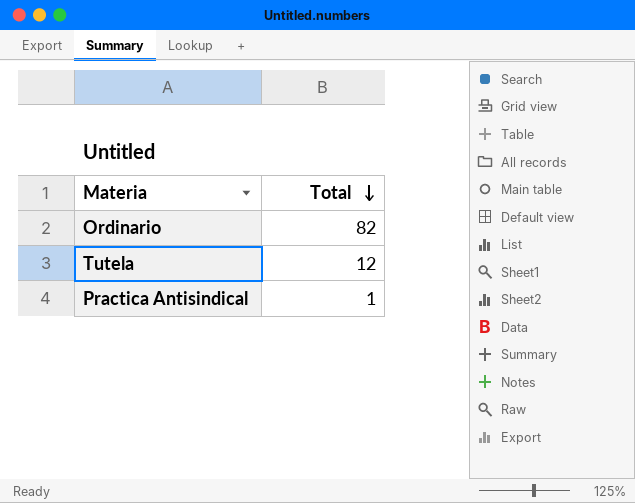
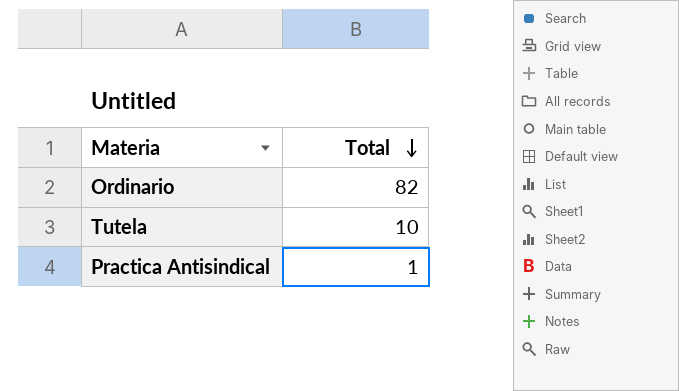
Tutela | Total: 12 -> 10

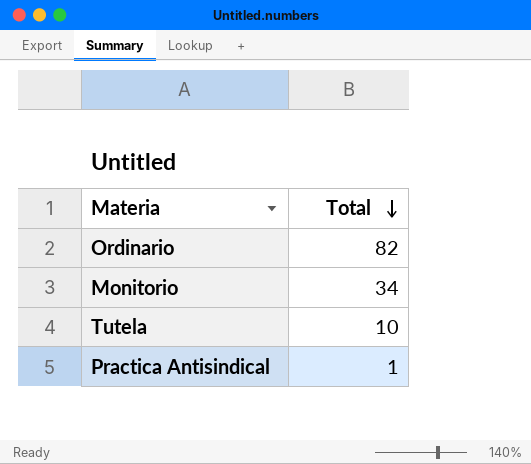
row Monitorio: none -> 34

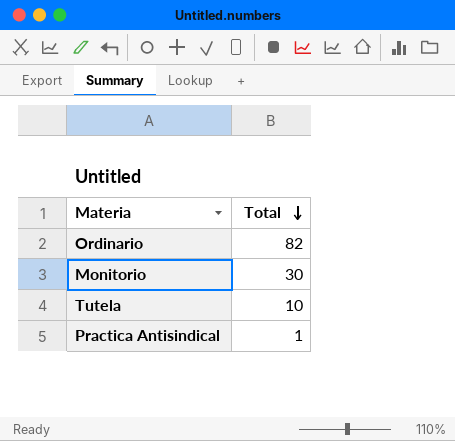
Monitorio | Total: 34 -> 30

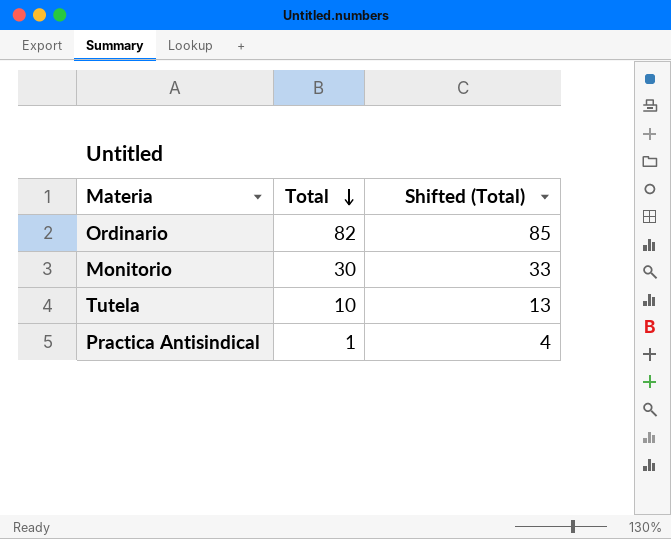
column Shifted (Total) | formula: none -> [Total] + 3

